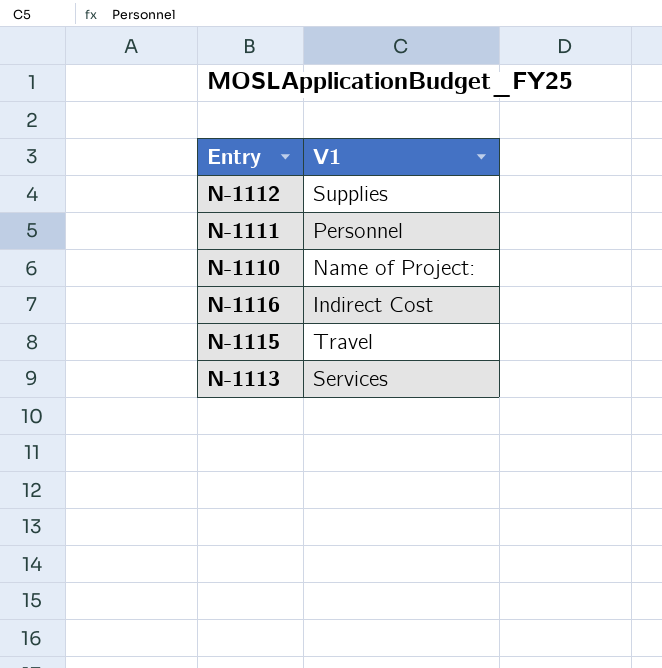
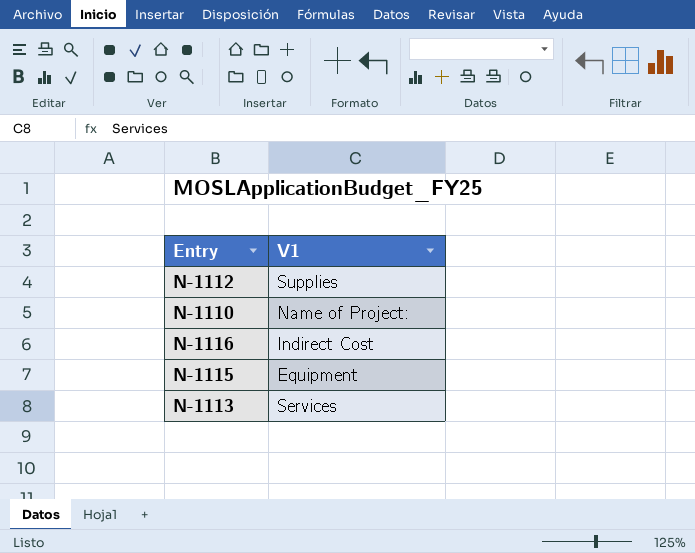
row N-1111: Personnel -> none
N-1115 | V1: Travel -> Equipment

